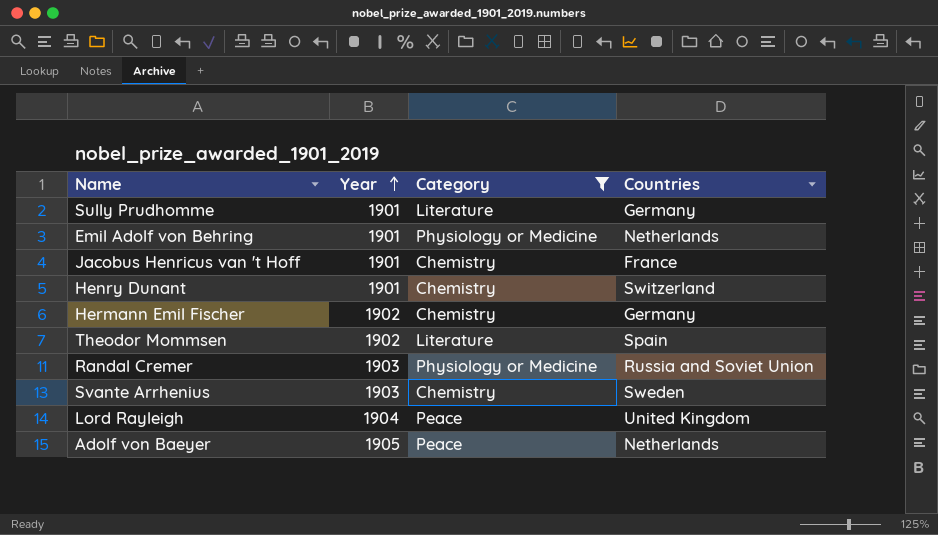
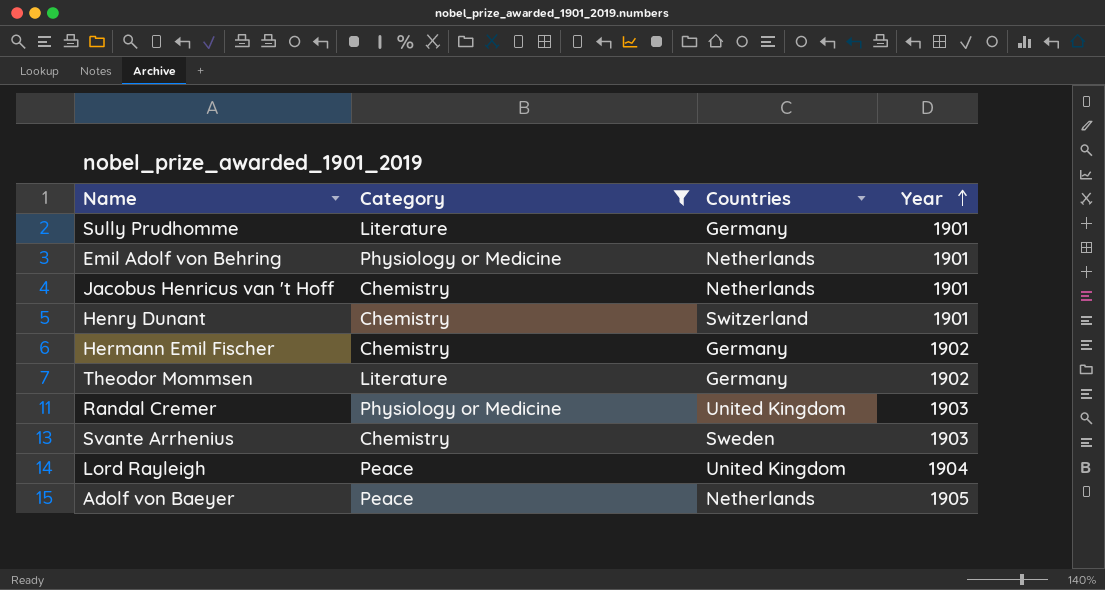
column Year | position: 2 -> 4
Jacobus Henricus van 't Hoff | Countries: France -> Netherlands
Theodor Mommsen | Countries: Spain -> Germany
Randal Cremer | Countries: Russia and Soviet Union -> United Kingdom

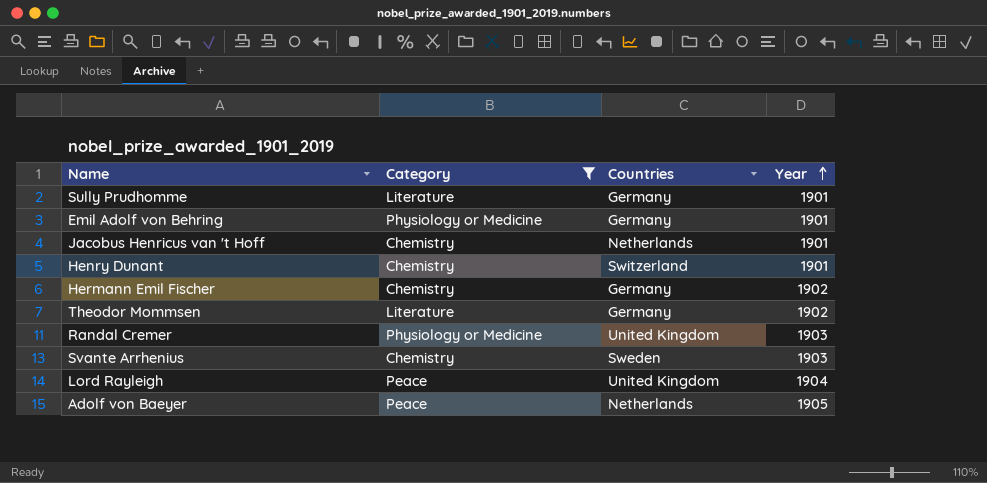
Emil Adolf von Behring | Countries: Netherlands -> Germany

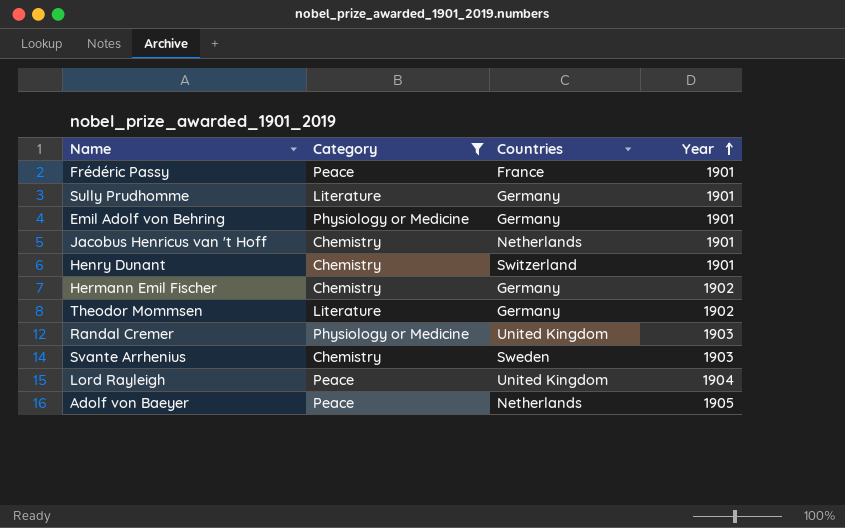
row Frédéric Passy: none -> Peace | France | 1901

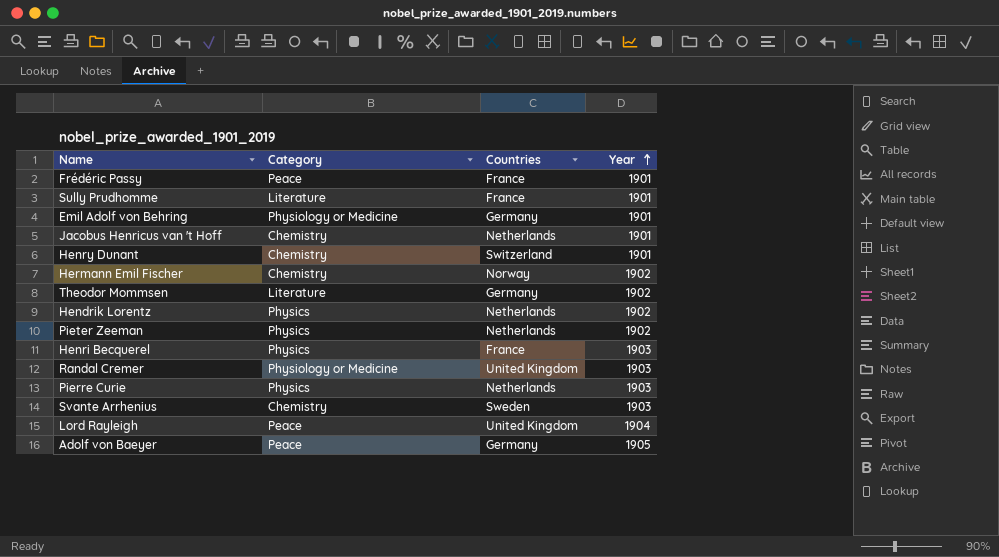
filter: Category != Physics -> none
Sully Prudhomme | Countries: Germany -> France
Hermann Emil Fischer | Countries: Germany -> Norway
Adolf von Baeyer | Countries: Netherlands -> Germany

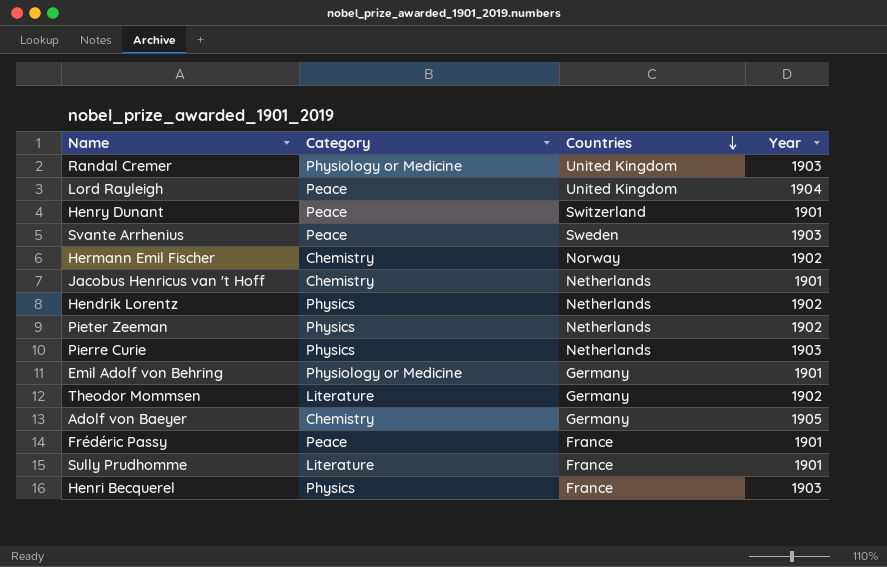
row order: Year ascending -> Countries descending
Henry Dunant | Category: Chemistry -> Peace
Svante Arrhenius | Category: Chemistry -> Peace
Adolf von Baeyer | Category: Peace -> Chemistry

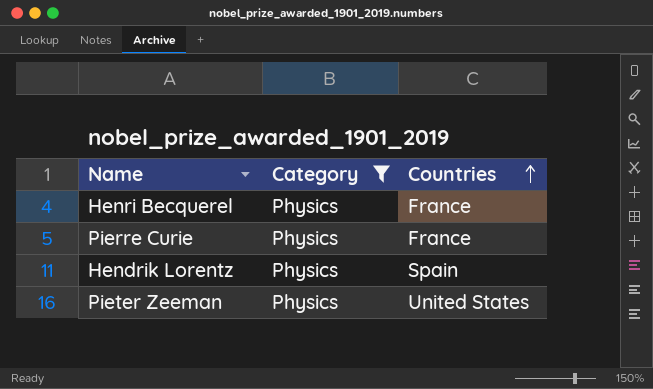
filter: none -> Category = Physics
row order: Countries descending -> Countries ascending
column Year | position: 4 -> none
Pierre Curie | Countries: Netherlands -> France
Hendrik Lorentz | Countries: Netherlands -> Spain
Pieter Zeeman | Countries: Netherlands -> United States

